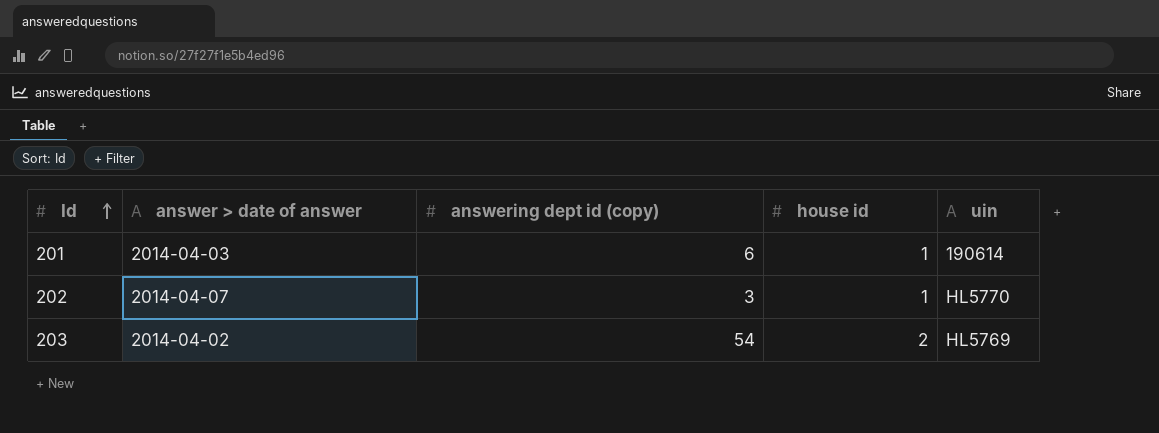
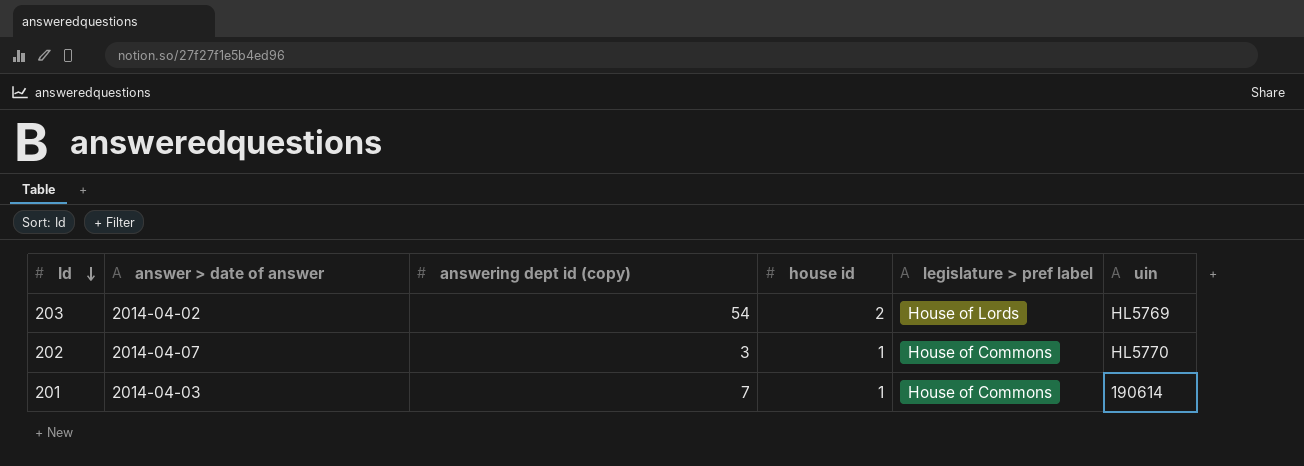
row order: Id ascending -> Id descending
column legislature > pref label | position: none -> 5
201 | answering dept id (copy): 6 -> 7

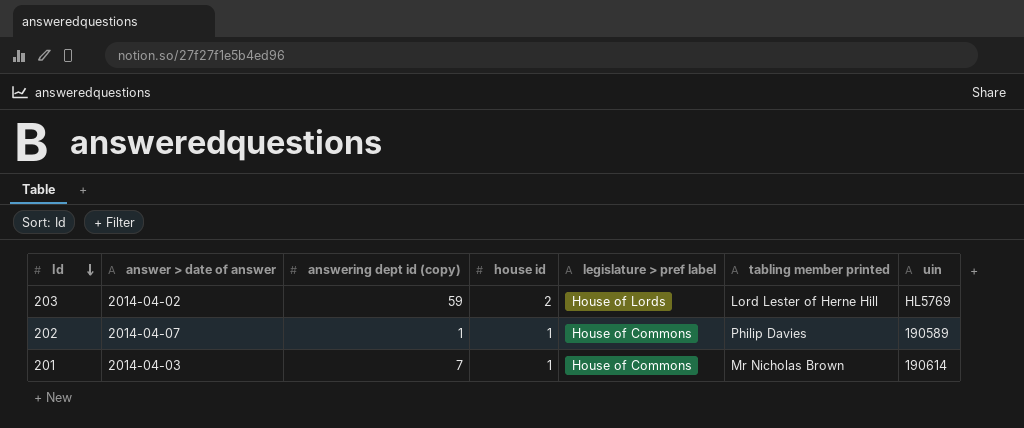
column tabling member printed | position: none -> 6
203 | answering dept id (copy): 54 -> 59
202 | answering dept id (copy): 3 -> 1
202 | uin: HL5770 -> 190589

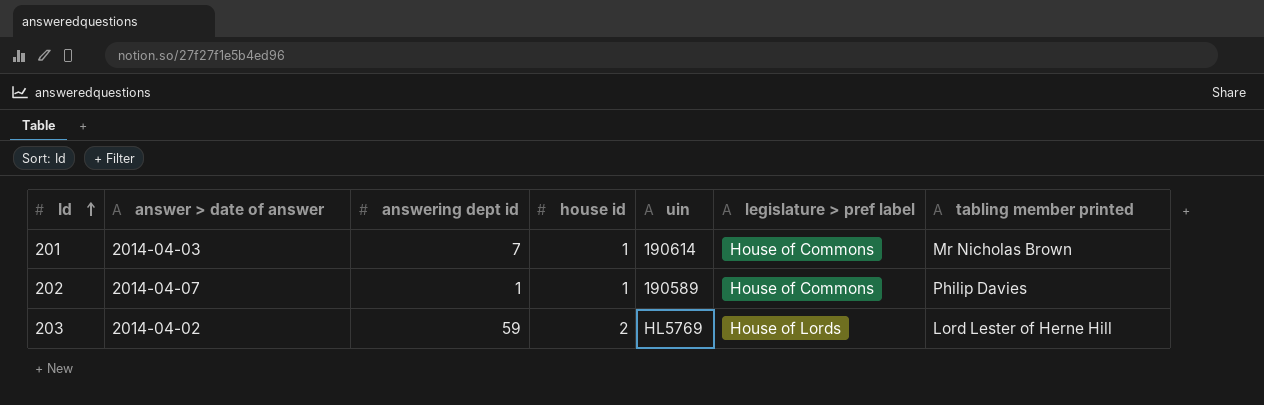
row order: Id descending -> Id ascending
column name: answering dept id (copy) -> answering dept id
column uin | position: 7 -> 5

